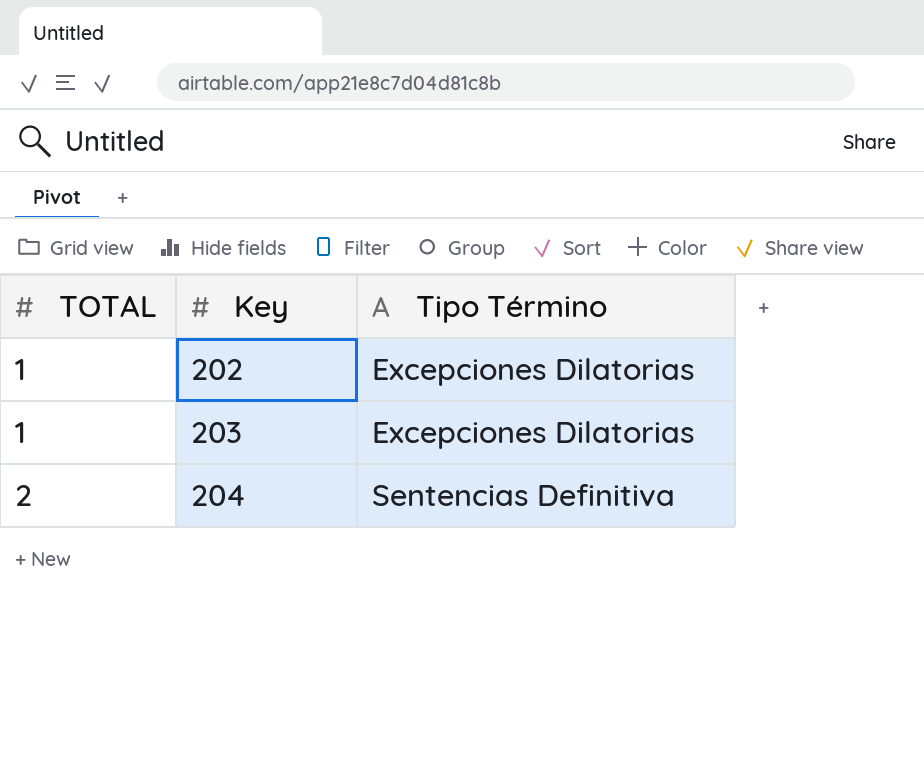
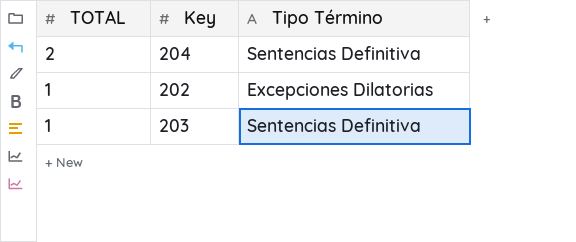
row order: TOTAL ascending -> TOTAL descending
203 | Tipo Término: Excepciones Dilatorias -> Sentencias Definitiva

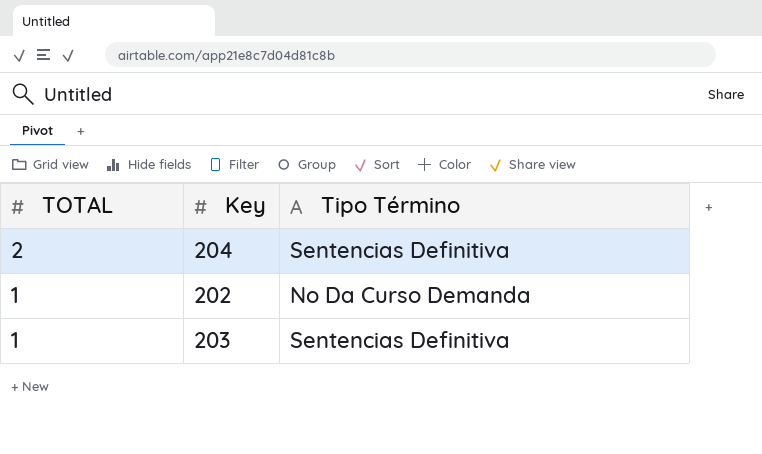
202 | Tipo Término: Excepciones Dilatorias -> No Da Curso Demanda

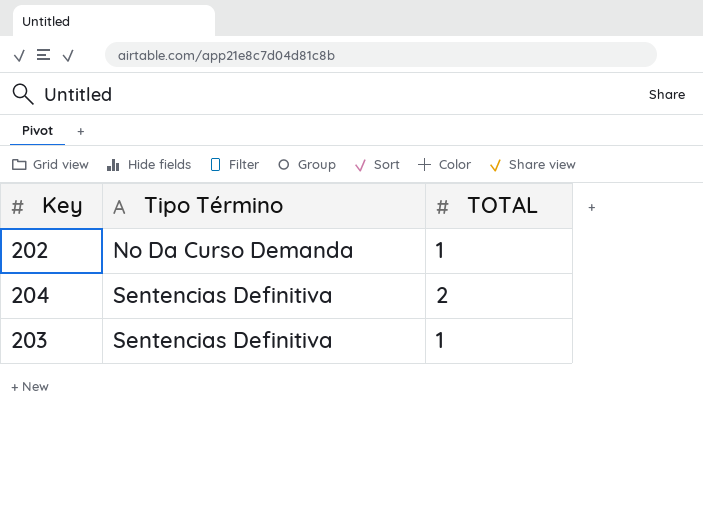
row order: TOTAL descending -> Tipo Término ascending
column TOTAL | position: 1 -> 3

